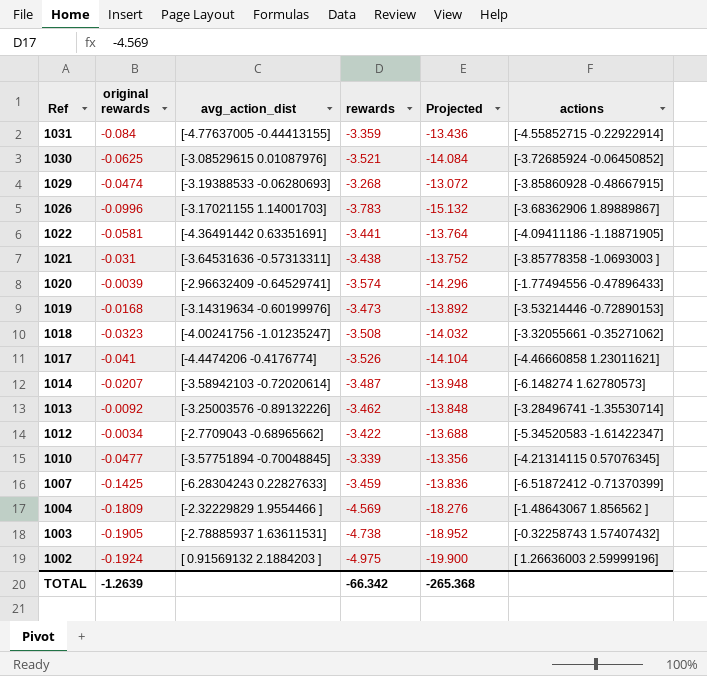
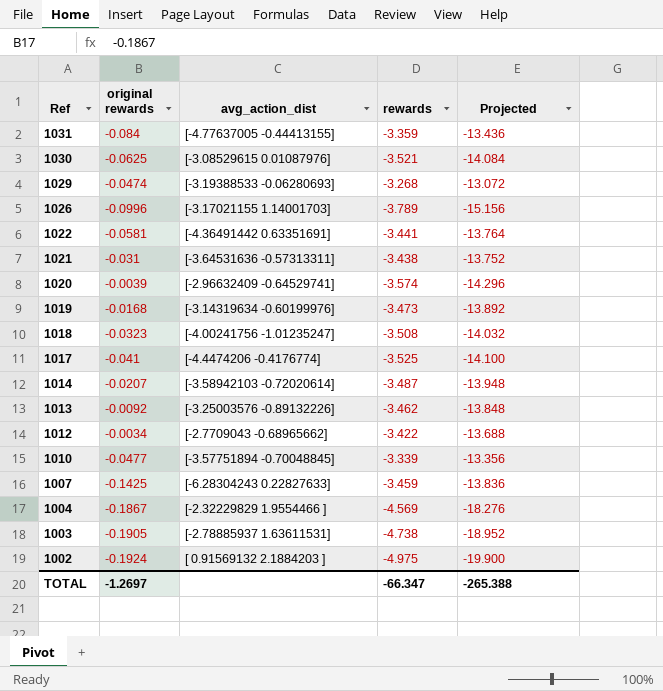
column actions | position: 6 -> none
1026 | rewards: -3.783 -> -3.789
1026 | Projected: -15.132 -> -15.156
1017 | rewards: -3.526 -> -3.525
1017 | Projected: -14.104 -> -14.100
1004 | original rewards: -0.1809 -> -0.1867
TOTAL | original rewards: -1.2639 -> -1.2697
TOTAL | rewards: -66.342 -> -66.347
TOTAL | Projected: -265.368 -> -265.388

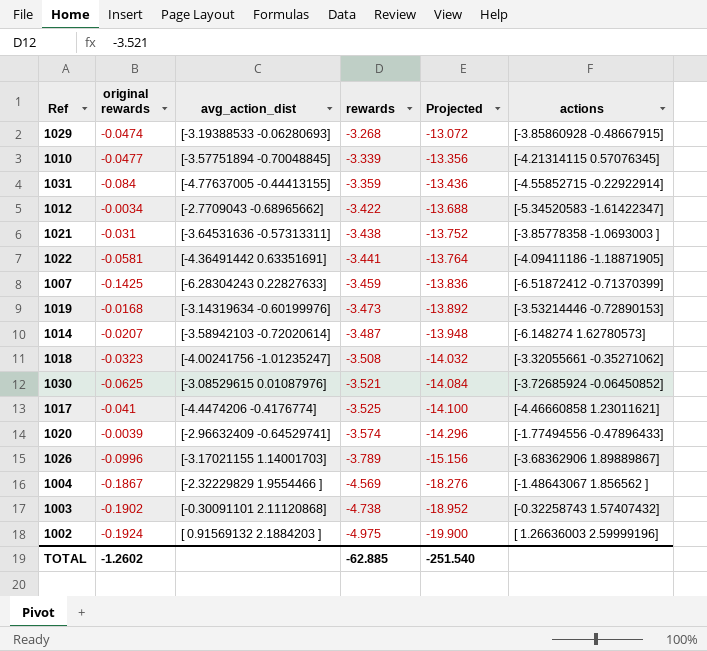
row order: Ref descending -> rewards descending
column actions | position: none -> 6
row 1013: -0.0092 | [-3.25003576 -0.89132226] | -3.462 | -13.848 -> none
1003 | original rewards: -0.1905 -> -0.1902
1003 | avg_action_dist: [-2.78885937 1.63611531] -> [-0.30091101 2.11120868]
TOTAL | original rewards: -1.2697 -> -1.2602
TOTAL | rewards: -66.347 -> -62.885
TOTAL | Projected: -265.388 -> -251.540

